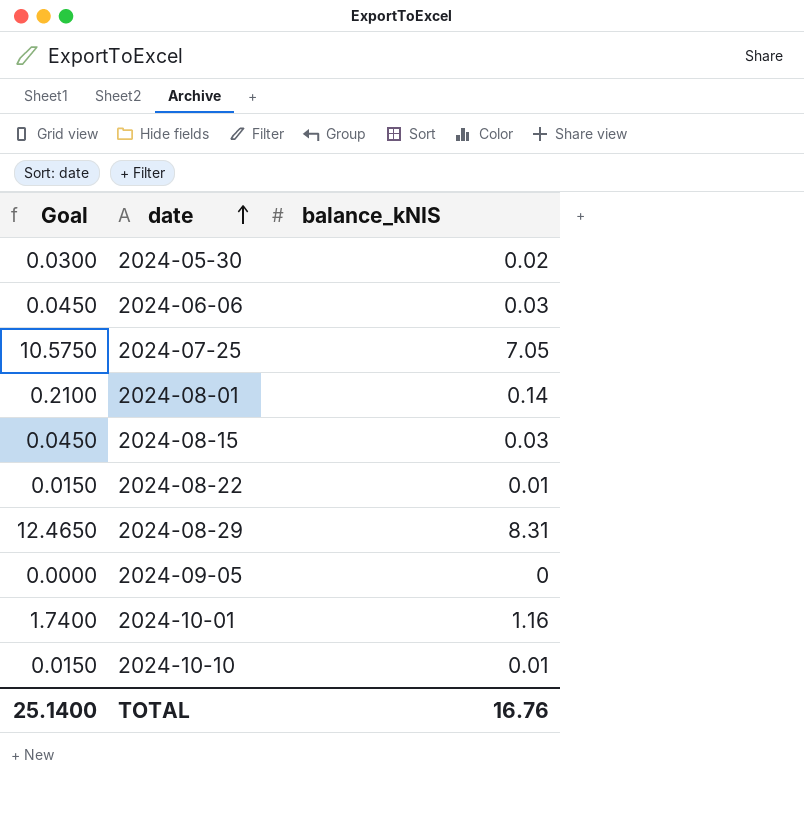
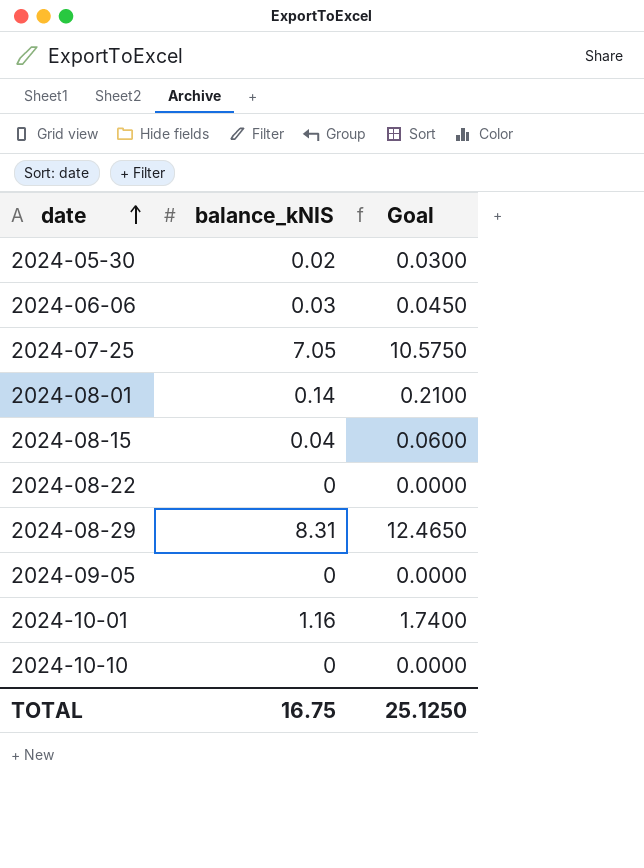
column Goal | position: 1 -> 3
2024-08-15 | balance_kNIS: 0.03 -> 0.04
2024-08-15 | Goal: 0.0450 -> 0.0600
2024-08-22 | balance_kNIS: 0.01 -> 0
2024-08-22 | Goal: 0.0150 -> 0.0000
2024-10-10 | balance_kNIS: 0.01 -> 0
2024-10-10 | Goal: 0.0150 -> 0.0000
TOTAL | balance_kNIS: 16.76 -> 16.75
TOTAL | Goal: 25.1400 -> 25.1250

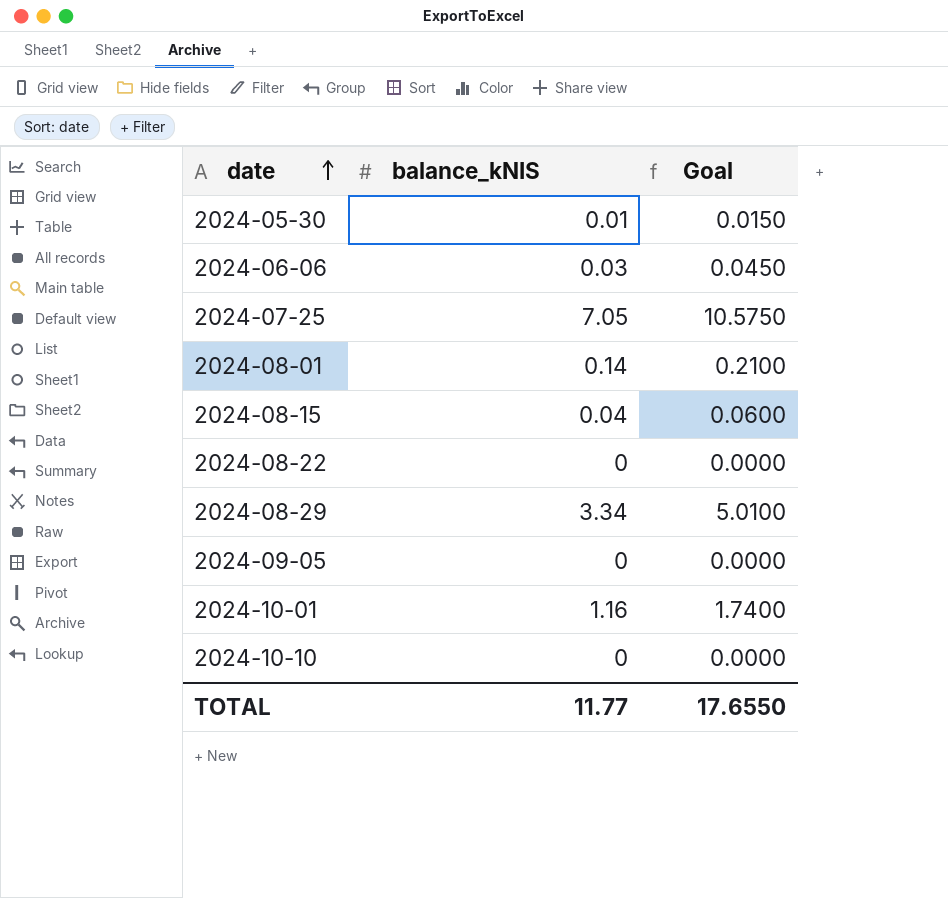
2024-05-30 | balance_kNIS: 0.02 -> 0.01
2024-05-30 | Goal: 0.0300 -> 0.0150
2024-08-29 | balance_kNIS: 8.31 -> 3.34
2024-08-29 | Goal: 12.4650 -> 5.0100
TOTAL | balance_kNIS: 16.75 -> 11.77
TOTAL | Goal: 25.1250 -> 17.6550

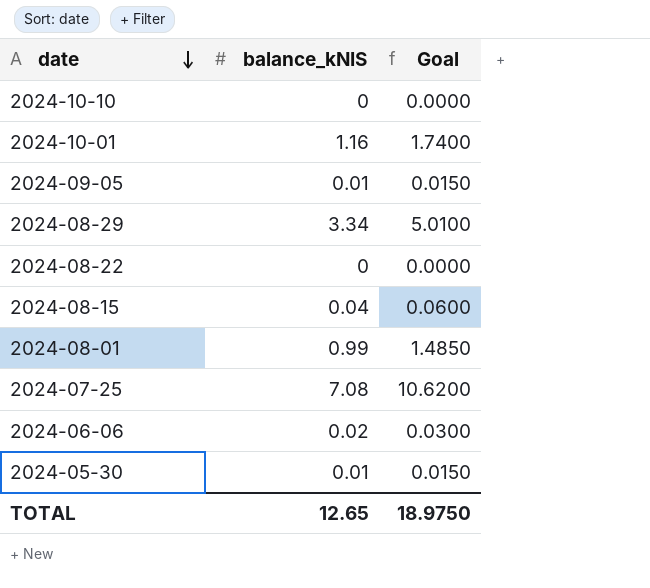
row order: date ascending -> date descending
2024-09-05 | balance_kNIS: 0 -> 0.01
2024-09-05 | Goal: 0.0000 -> 0.0150
2024-08-01 | balance_kNIS: 0.14 -> 0.99
2024-08-01 | Goal: 0.2100 -> 1.4850
2024-07-25 | balance_kNIS: 7.05 -> 7.08
2024-07-25 | Goal: 10.5750 -> 10.6200
2024-06-06 | balance_kNIS: 0.03 -> 0.02
2024-06-06 | Goal: 0.0450 -> 0.0300
TOTAL | balance_kNIS: 11.77 -> 12.65
TOTAL | Goal: 17.6550 -> 18.9750

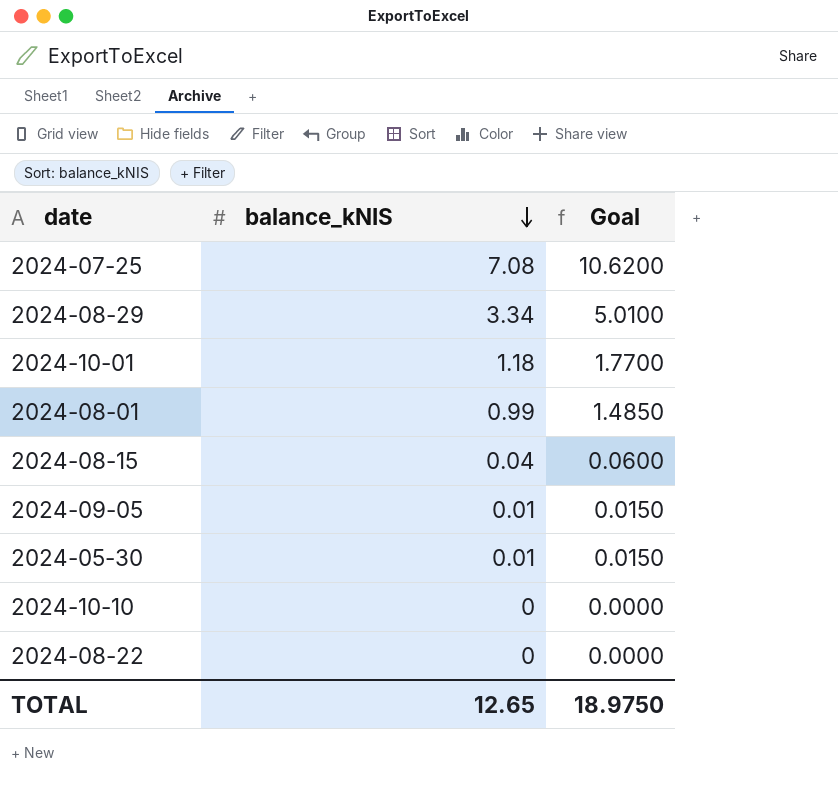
row order: date descending -> balance_kNIS descending
row 2024-06-06: 0.02 | 0.0300 -> none
2024-10-01 | balance_kNIS: 1.16 -> 1.18
2024-10-01 | Goal: 1.7400 -> 1.7700

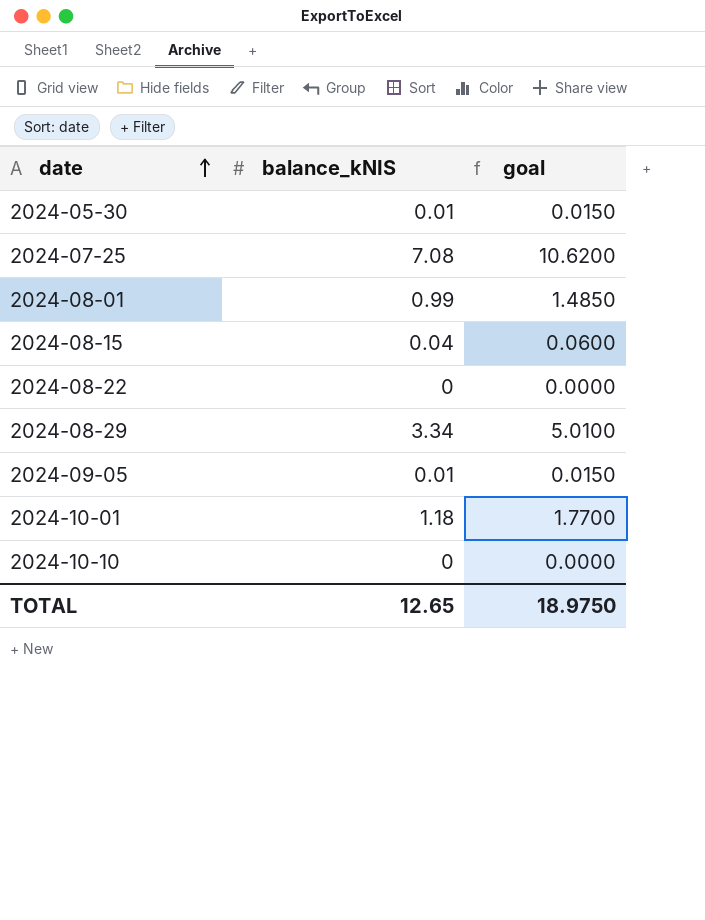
row order: balance_kNIS descending -> date ascending
column name: Goal -> goal

